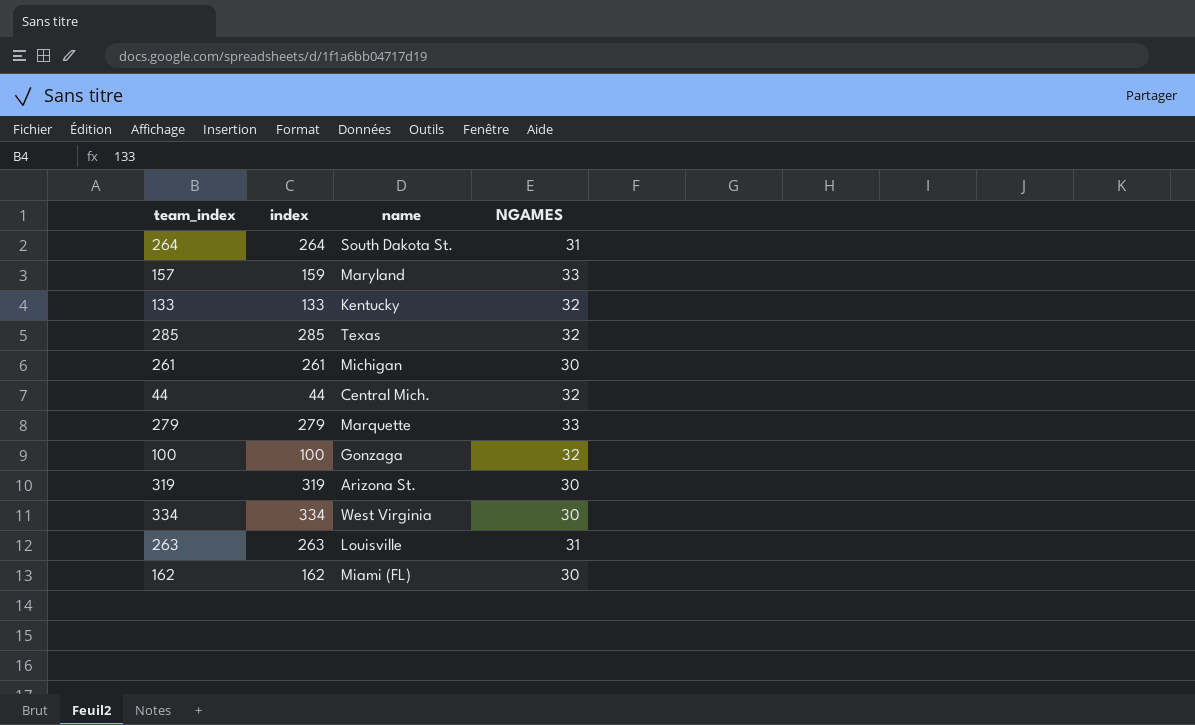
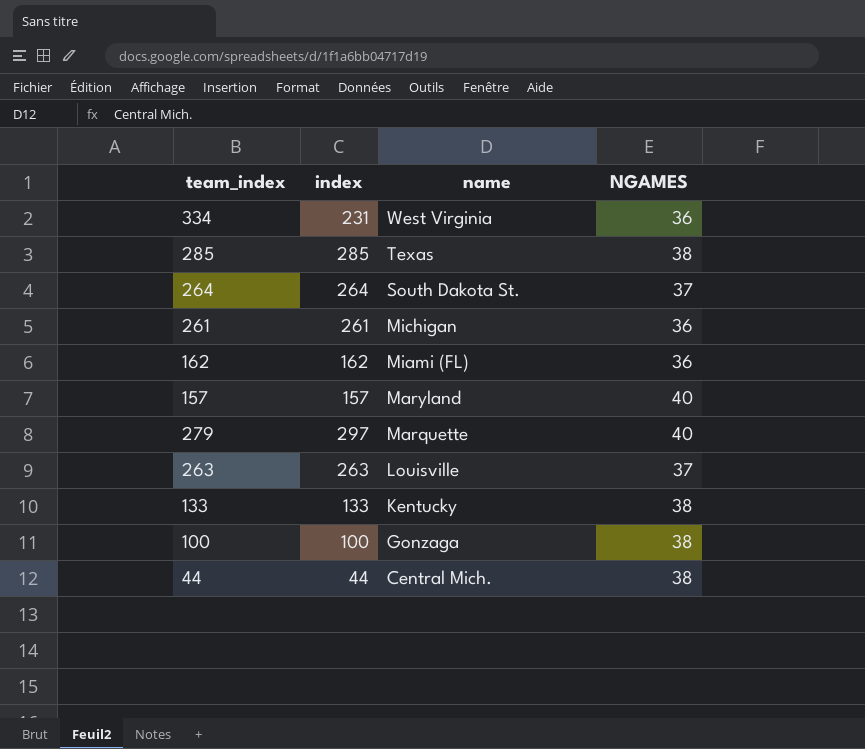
row order: none -> name descending
row 319: 319 | Arizona St. | 30 -> none
334 | index: 334 -> 231
334 | NGAMES: 30 -> 36
285 | NGAMES: 32 -> 38
264 | NGAMES: 31 -> 37
261 | NGAMES: 30 -> 36
162 | NGAMES: 30 -> 36
157 | index: 159 -> 157
157 | NGAMES: 33 -> 40
279 | index: 279 -> 297
279 | NGAMES: 33 -> 40
263 | NGAMES: 31 -> 37
133 | NGAMES: 32 -> 38
100 | NGAMES: 32 -> 38
44 | NGAMES: 32 -> 38

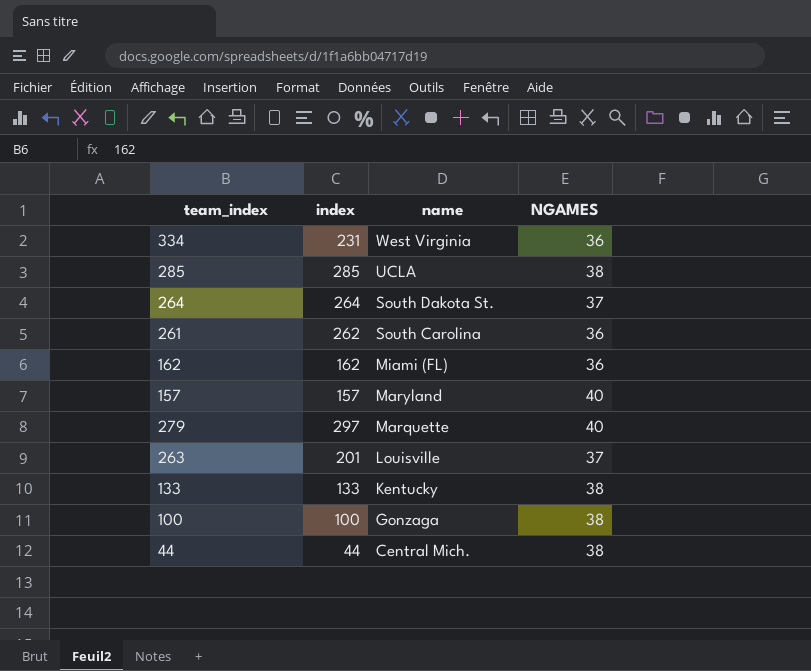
285 | name: Texas -> UCLA
261 | index: 261 -> 262
261 | name: Michigan -> South Carolina
263 | index: 263 -> 201

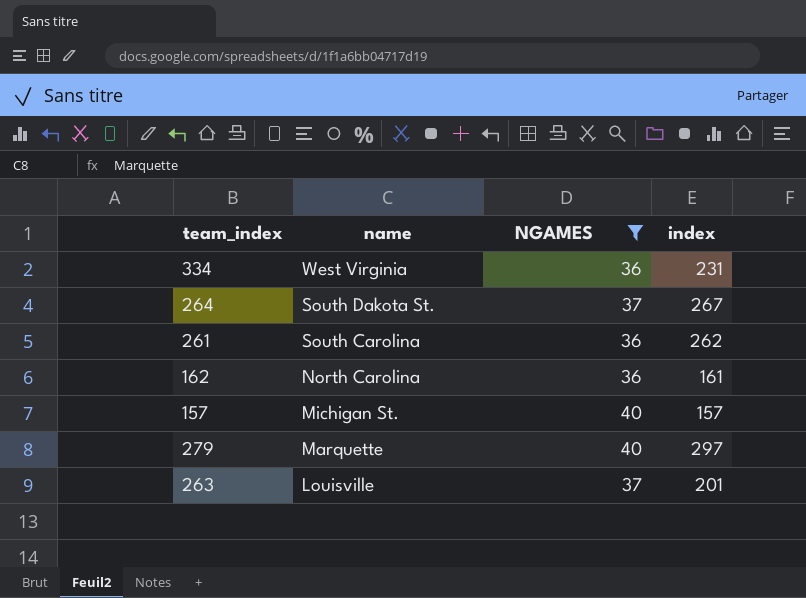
filter: none -> NGAMES != 38
column index | position: 2 -> 4
264 | index: 264 -> 267
162 | name: Miami (FL) -> North Carolina
162 | index: 162 -> 161
157 | name: Maryland -> Michigan St.

